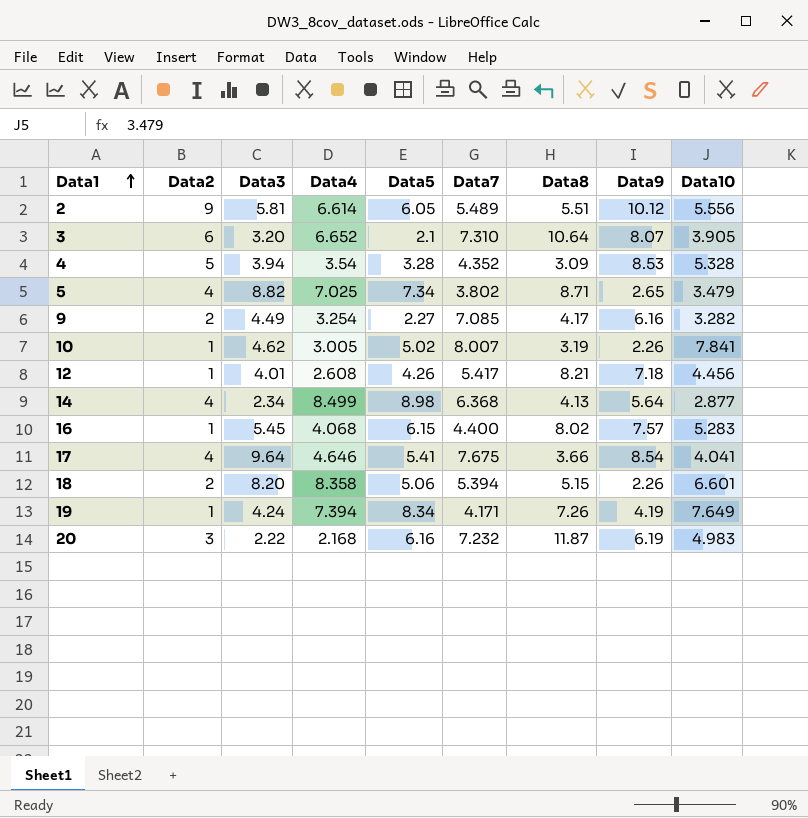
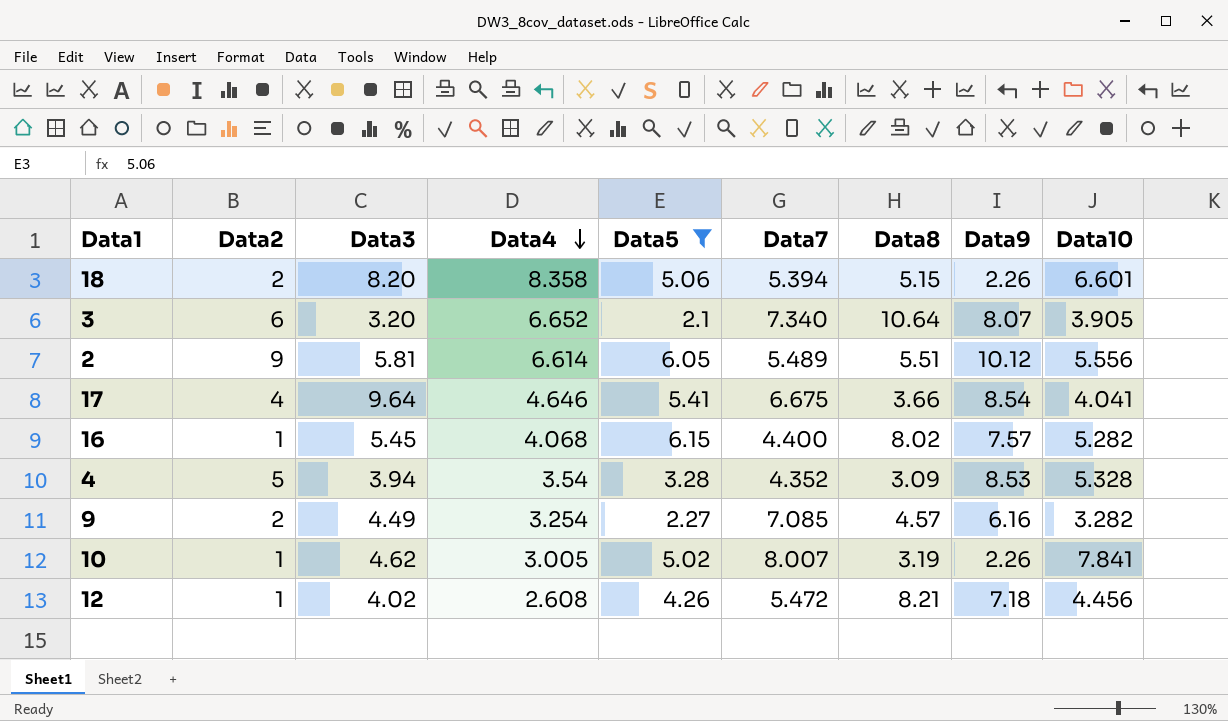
filter: none -> Data5 <= 6.15
row order: Data1 ascending -> Data4 descending
3 | Data7: 7.310 -> 7.340
17 | Data7: 7.675 -> 6.675
16 | Data10: 5.283 -> 5.282
9 | Data8: 4.17 -> 4.57
12 | Data3: 4.01 -> 4.02
12 | Data7: 5.417 -> 5.472

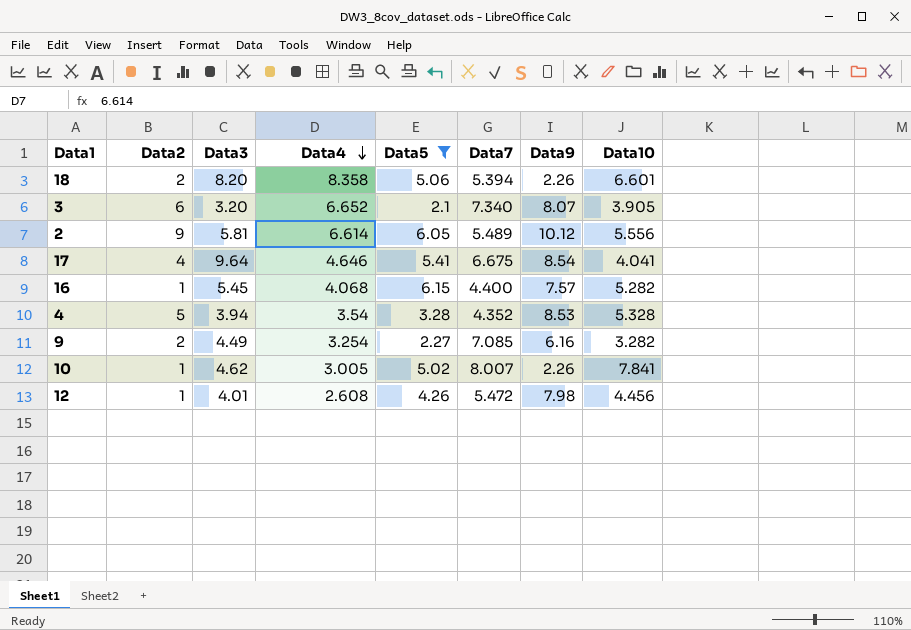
column Data8 | position: 7 -> none
12 | Data3: 4.02 -> 4.01
12 | Data9: 7.18 -> 7.98

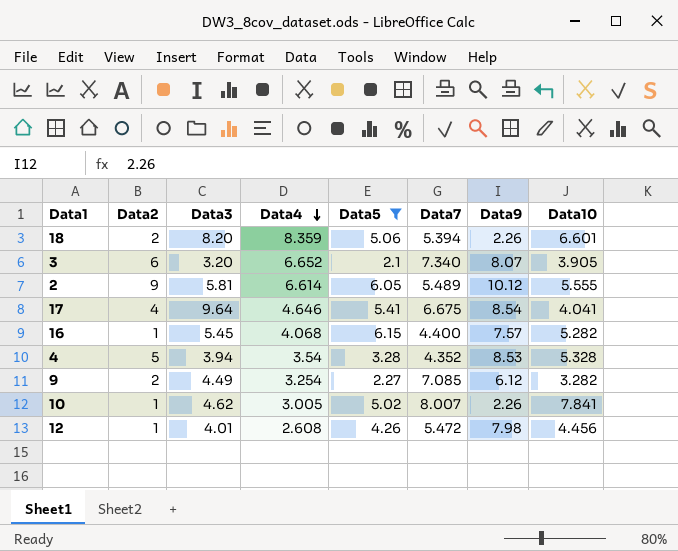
18 | Data4: 8.358 -> 8.359
2 | Data10: 5.556 -> 5.555
9 | Data9: 6.16 -> 6.12

